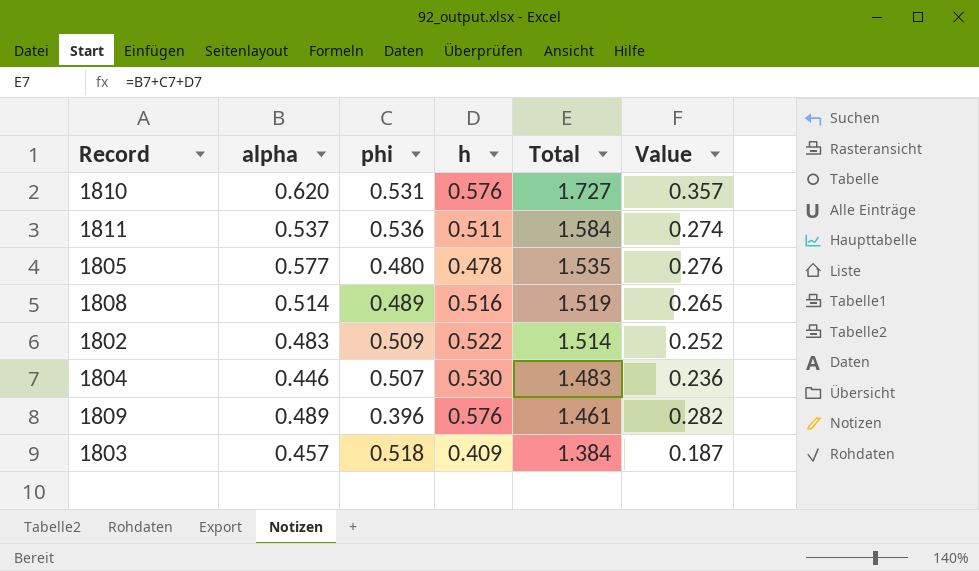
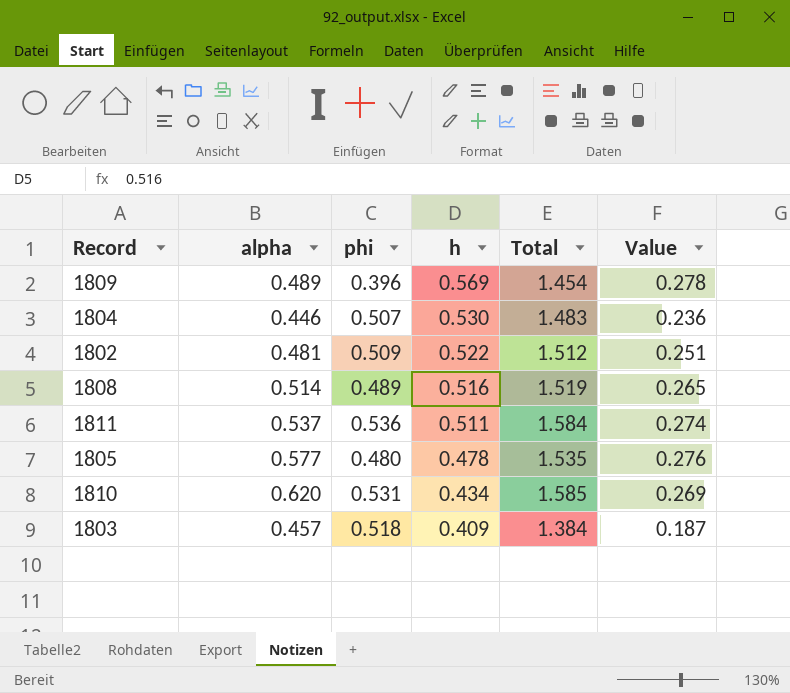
row order: Total descending -> h descending
1809 | h: 0.576 -> 0.569
1809 | Total: 1.461 -> 1.454
1809 | Value: 0.282 -> 0.278
1802 | alpha: 0.483 -> 0.481
1802 | Total: 1.514 -> 1.512
1802 | Value: 0.252 -> 0.251
1810 | h: 0.576 -> 0.434
1810 | Total: 1.727 -> 1.585
1810 | Value: 0.357 -> 0.269

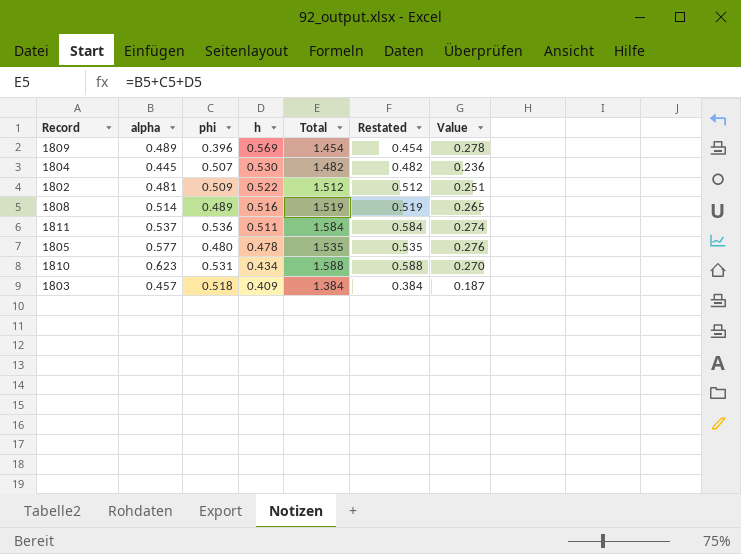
column Restated | formula: none -> [Total] - 1
1804 | alpha: 0.446 -> 0.445
1804 | Total: 1.483 -> 1.482
1810 | alpha: 0.620 -> 0.623
1810 | Total: 1.585 -> 1.588
1810 | Value: 0.269 -> 0.270

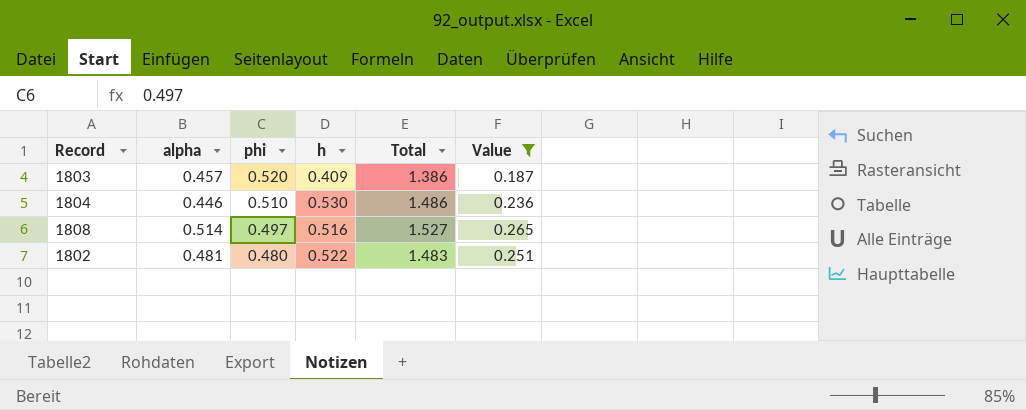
filter: none -> Value <= 0.265
row order: h descending -> phi descending
column Restated | formula: [Total] - 1 -> none
1803 | phi: 0.518 -> 0.520
1803 | Total: 1.384 -> 1.386
1804 | alpha: 0.445 -> 0.446
1804 | phi: 0.507 -> 0.510
1804 | Total: 1.482 -> 1.486
1808 | phi: 0.489 -> 0.497
1808 | Total: 1.519 -> 1.527
1802 | phi: 0.509 -> 0.480
1802 | Total: 1.512 -> 1.483

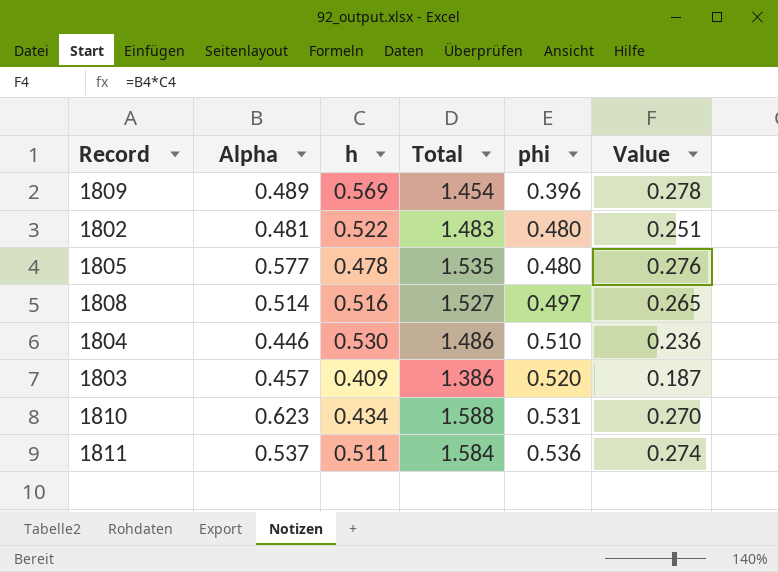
filter: Value <= 0.265 -> none
row order: phi descending -> phi ascending
column name: alpha -> Alpha
column phi | position: 3 -> 5

